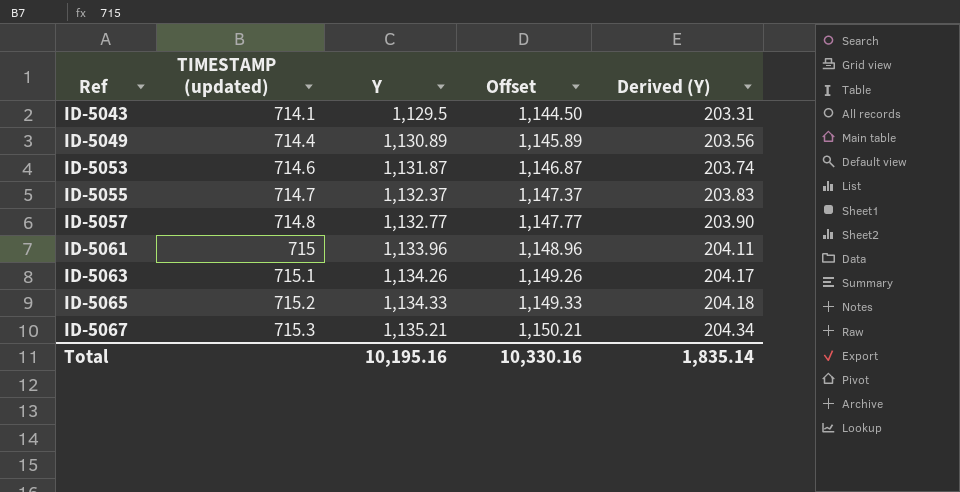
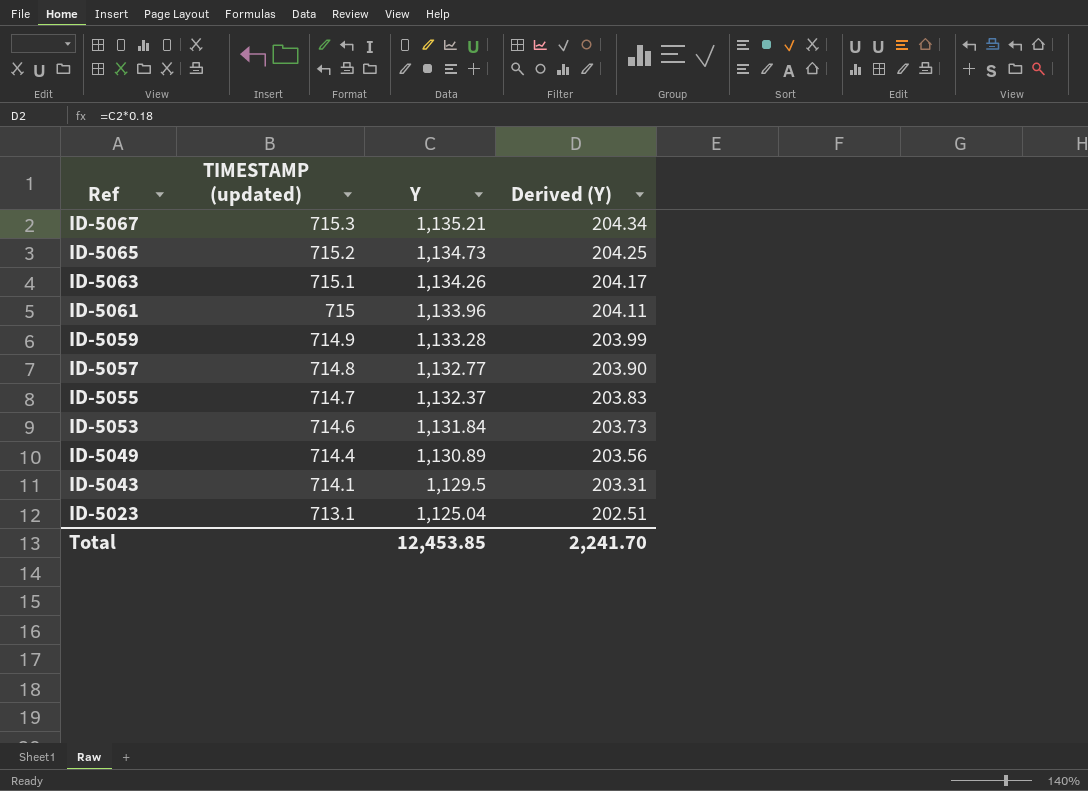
row order: Ref ascending -> Ref descending
column Offset | formula: [Y] + 15 -> none
ID-5065 | Y: 1,134.33 -> 1,134.73
ID-5065 | Derived (Y): 204.18 -> 204.25
row ID-5059: none -> 714.9 | 1,133.28 | 203.99
ID-5053 | Y: 1,131.87 -> 1,131.84
ID-5053 | Derived (Y): 203.74 -> 203.73
row ID-5023: none -> 713.1 | 1,125.04 | 202.51
Total | Y: 10,195.16 -> 12,453.85
Total | Derived (Y): 1,835.14 -> 2,241.70

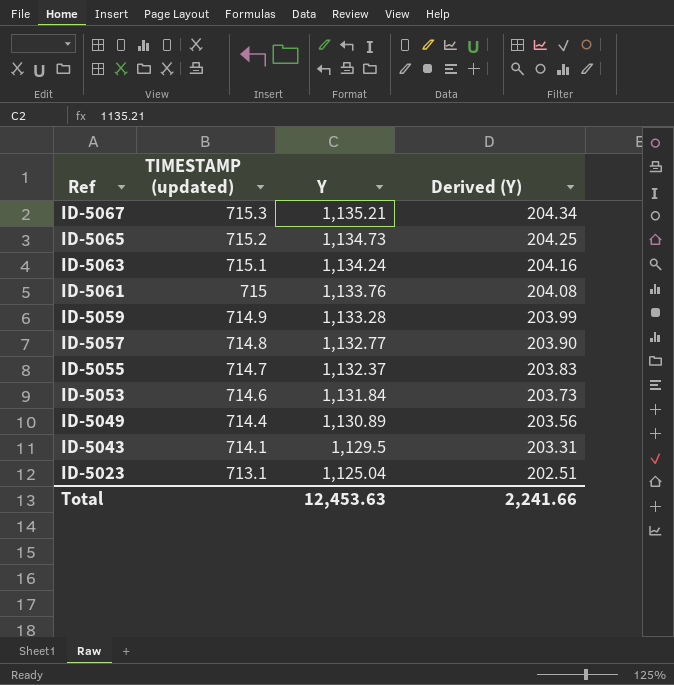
ID-5063 | Y: 1,134.26 -> 1,134.24
ID-5063 | Derived (Y): 204.17 -> 204.16
ID-5061 | Y: 1,133.96 -> 1,133.76
ID-5061 | Derived (Y): 204.11 -> 204.08
Total | Y: 12,453.85 -> 12,453.63
Total | Derived (Y): 2,241.70 -> 2,241.66

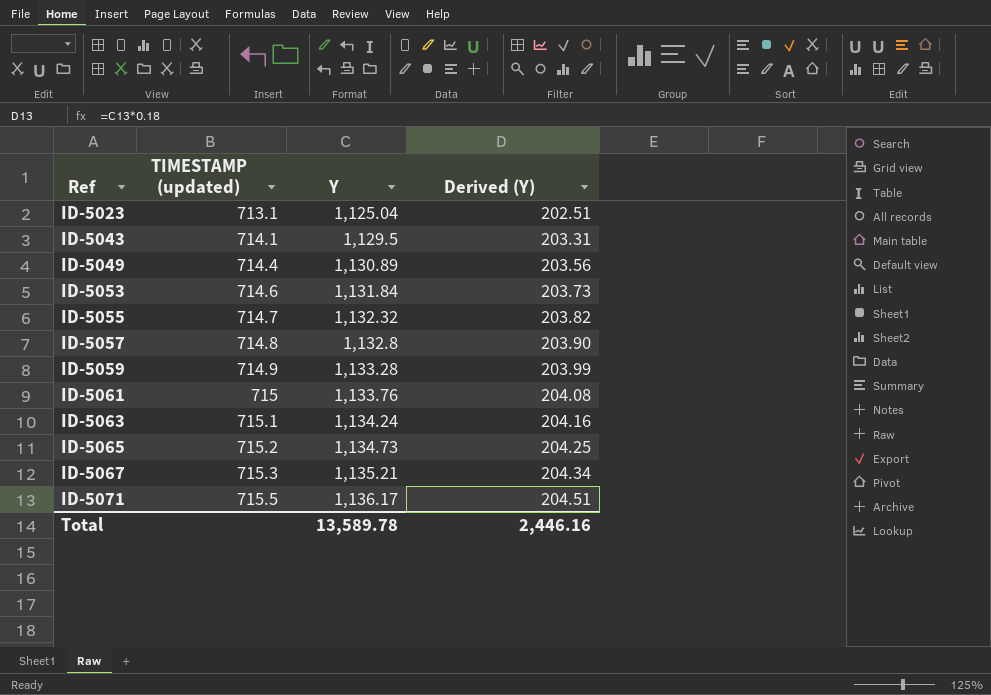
row order: Ref descending -> Ref ascending
ID-5055 | Y: 1,132.37 -> 1,132.32
ID-5055 | Derived (Y): 203.83 -> 203.82
ID-5057 | Y: 1,132.77 -> 1,132.8
row ID-5071: none -> 715.5 | 1,136.17 | 204.51
Total | Y: 12,453.63 -> 13,589.78
Total | Derived (Y): 2,241.66 -> 2,446.16

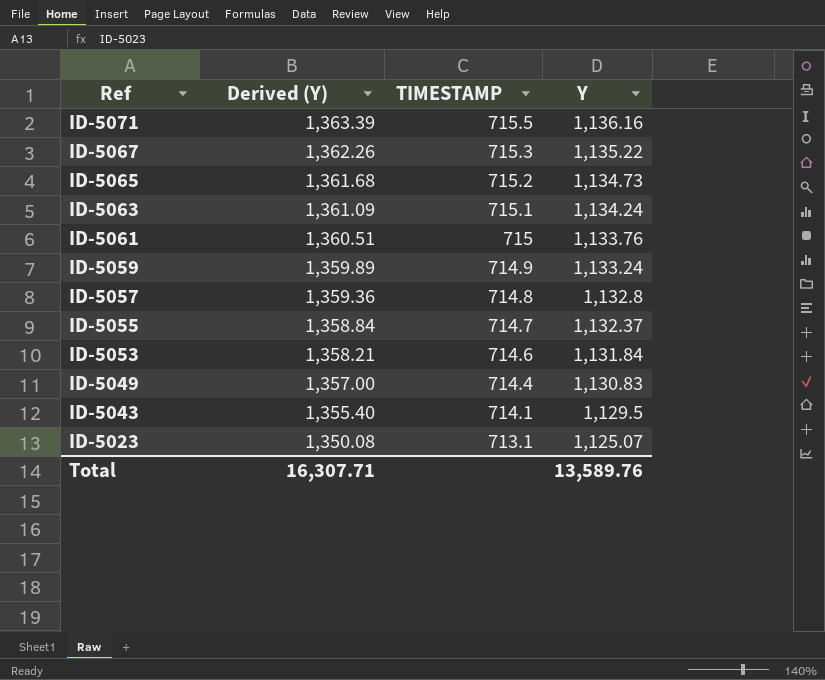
row order: Ref ascending -> Ref descending
column Derived (Y) | formula: [Y] * 0.18 -> [Y] * 1.2
column Derived (Y) | position: 4 -> 2
column name: TIMESTAMP (updated) -> TIMESTAMP
ID-5071 | Y: 1,136.17 -> 1,136.16
ID-5067 | Y: 1,135.21 -> 1,135.22
ID-5059 | Y: 1,133.28 -> 1,133.24
ID-5055 | Y: 1,132.32 -> 1,132.37
ID-5049 | Y: 1,130.89 -> 1,130.83
ID-5023 | Y: 1,125.04 -> 1,125.07
Total | Derived (Y): 2,446.16 -> 16,307.71
Total | Y: 13,589.78 -> 13,589.76

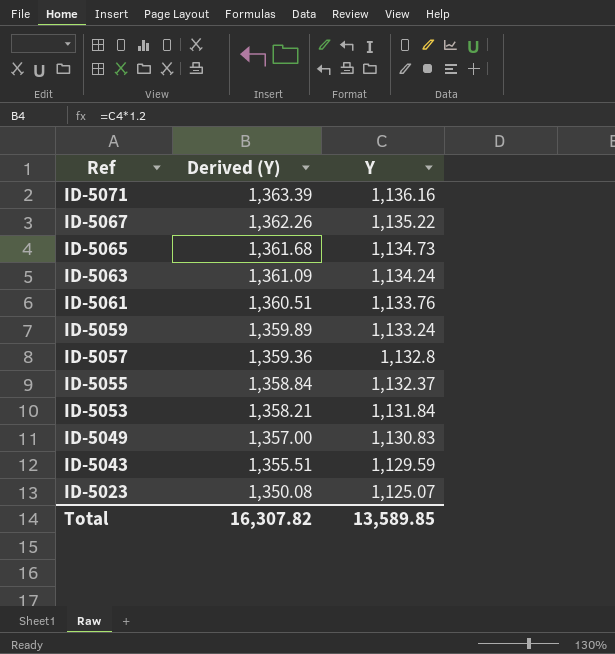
column TIMESTAMP | position: 3 -> none
ID-5043 | Derived (Y): 1,355.40 -> 1,355.51
ID-5043 | Y: 1,129.5 -> 1,129.59
Total | Derived (Y): 16,307.71 -> 16,307.82
Total | Y: 13,589.76 -> 13,589.85

